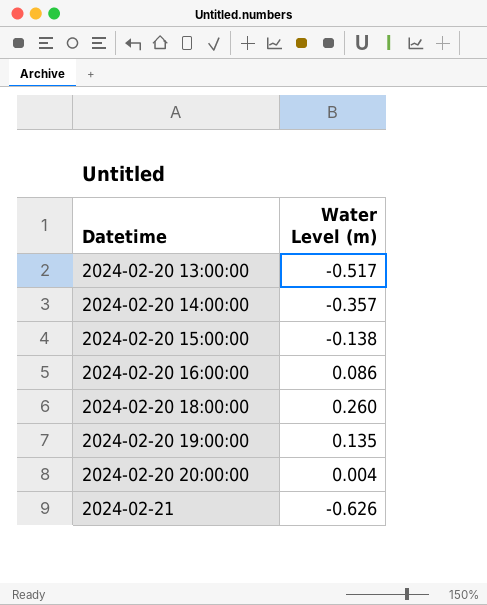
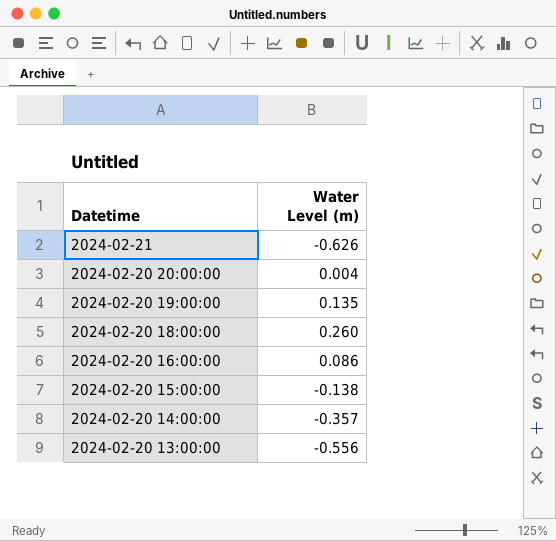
row order: Datetime ascending -> Datetime descending
2024-02-20 13:00:00 | Water Level (m): -0.517 -> -0.556

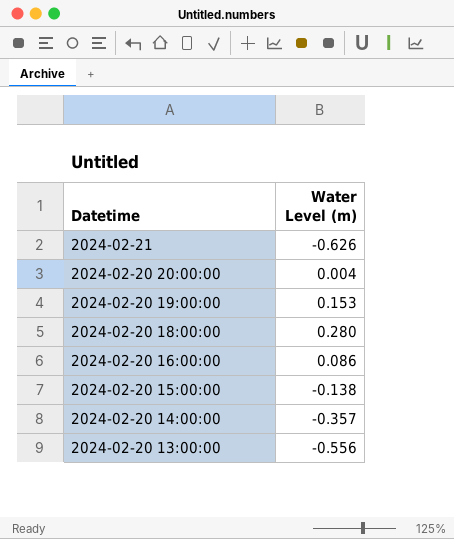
2024-02-20 19:00:00 | Water Level (m): 0.135 -> 0.153
2024-02-20 18:00:00 | Water Level (m): 0.260 -> 0.280

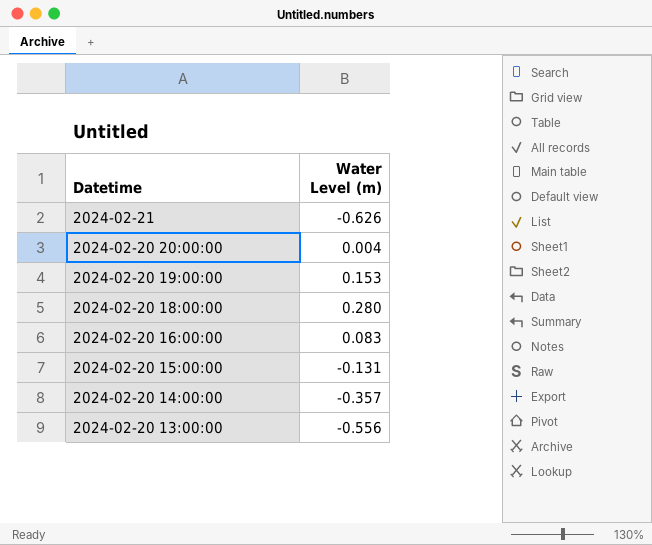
2024-02-20 16:00:00 | Water Level (m): 0.086 -> 0.083
2024-02-20 15:00:00 | Water Level (m): -0.138 -> -0.131

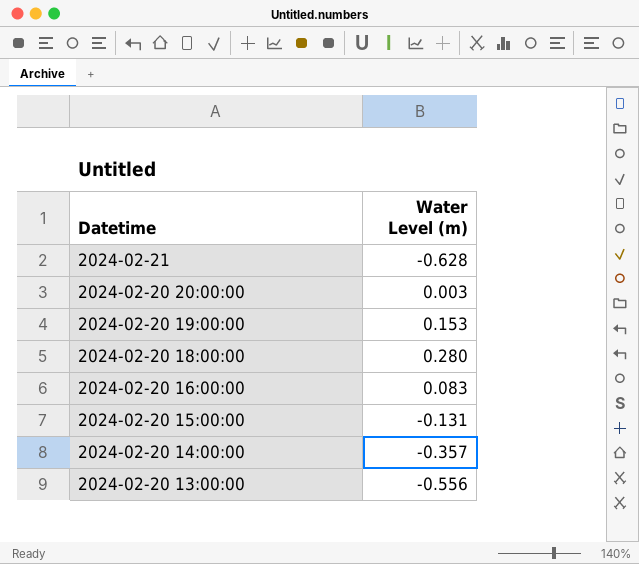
2024-02-21 | Water Level (m): -0.626 -> -0.628
2024-02-20 20:00:00 | Water Level (m): 0.004 -> 0.003

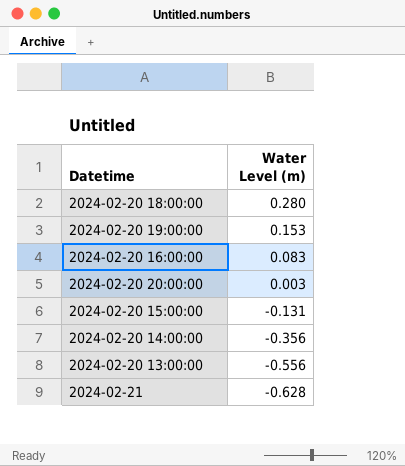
row order: Datetime descending -> Water Level (m) descending
2024-02-20 14:00:00 | Water Level (m): -0.357 -> -0.356

